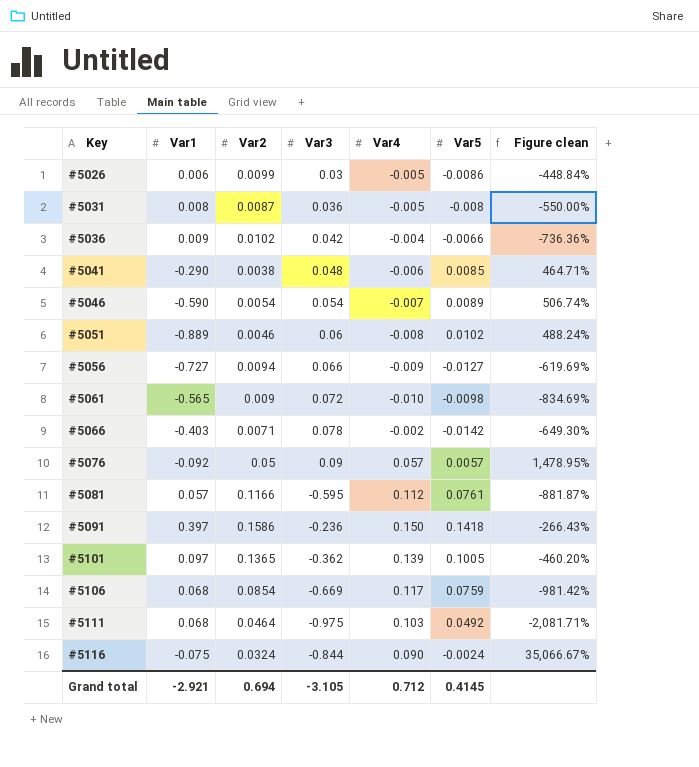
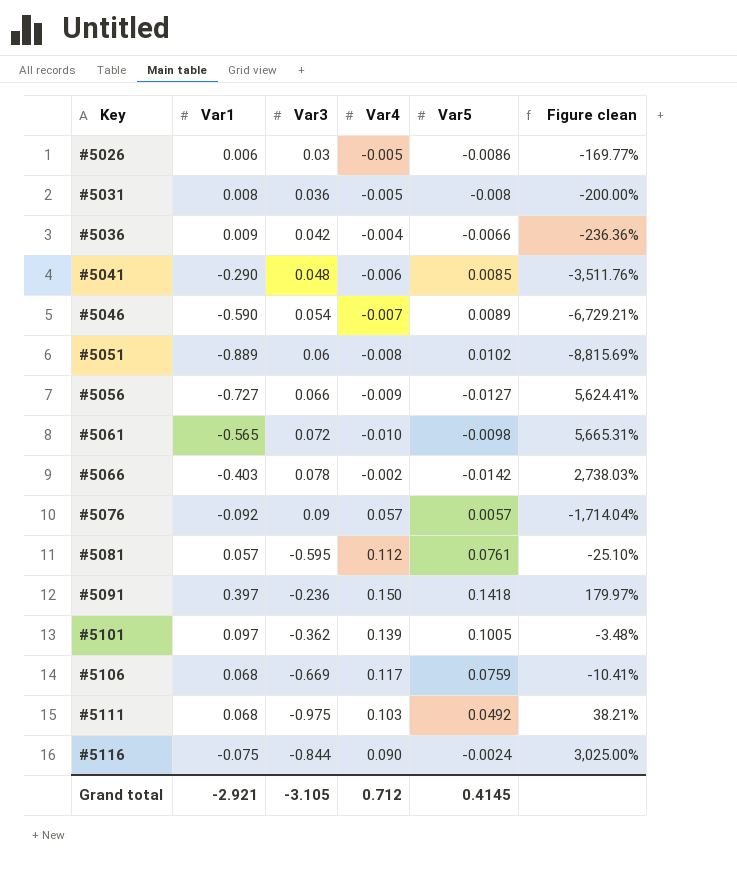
column Var2 | position: 3 -> none
column Figure clean | formula: ([Var3] - [Var5]) / [Var5] -> ([Var1] - [Var5]) / [Var5]

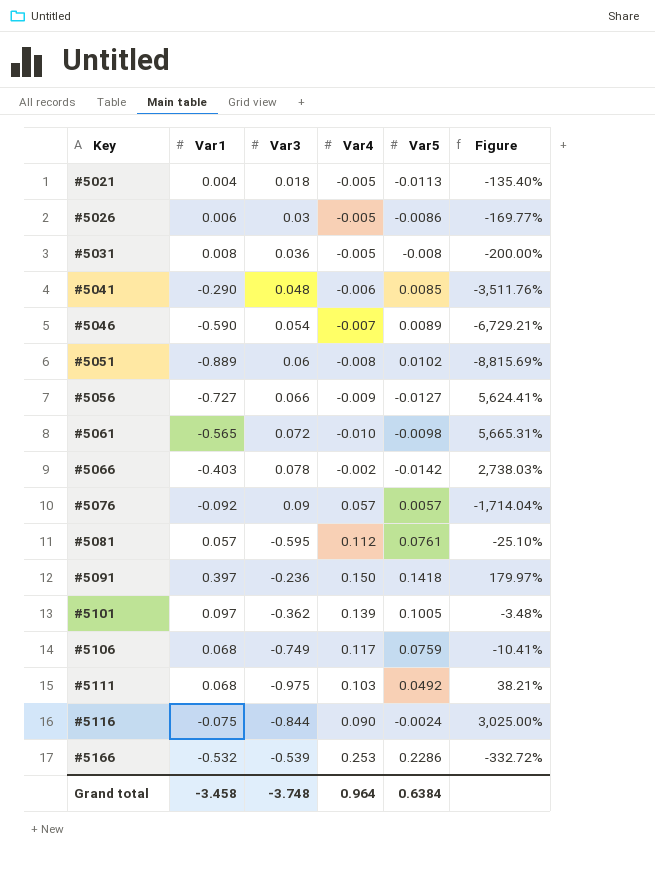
column name: Figure clean -> Figure
row #5036: 0.009 | 0.042 | -0.004 | -0.0066 | -236.36% -> none
row #5021: none -> 0.004 | 0.018 | -0.005 | -0.0113 | -135.40%
#5106 | Var3: -0.669 -> -0.749
row #5166: none -> -0.532 | -0.539 | 0.253 | 0.2286 | -332.72%
Grand total | Var1: -2.921 -> -3.458
Grand total | Var3: -3.105 -> -3.748
Grand total | Var4: 0.712 -> 0.964
Grand total | Var5: 0.4145 -> 0.6384

